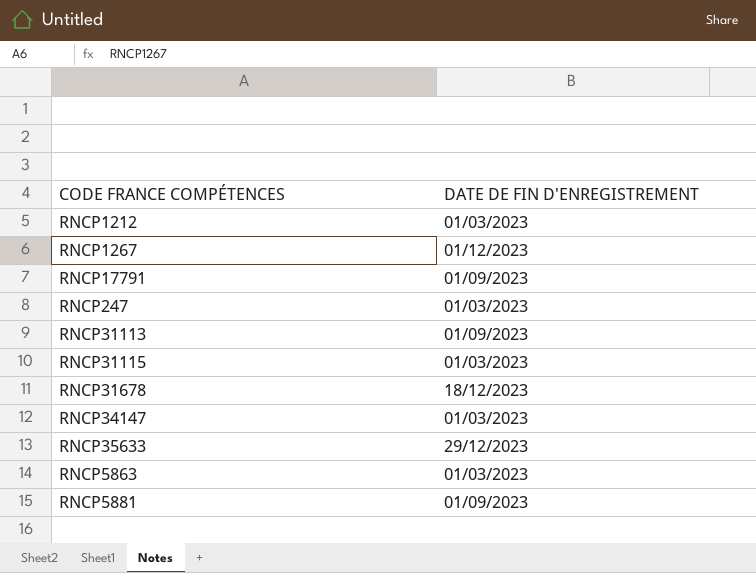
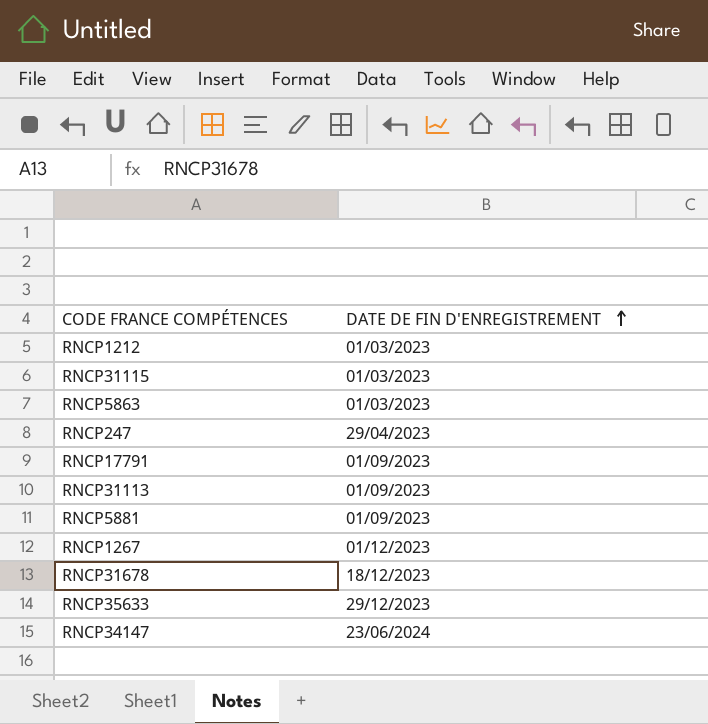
row order: none -> DATE DE FIN D'ENREGISTREMENT ascending
RNCP247 | DATE DE FIN D'ENREGISTREMENT: 01/03/2023 -> 29/04/2023
RNCP34147 | DATE DE FIN D'ENREGISTREMENT: 01/03/2023 -> 23/06/2024

